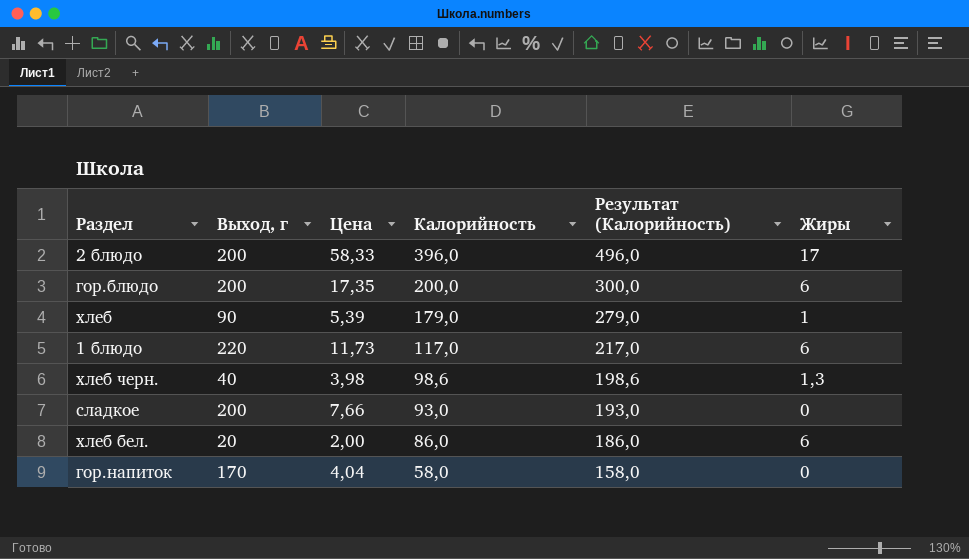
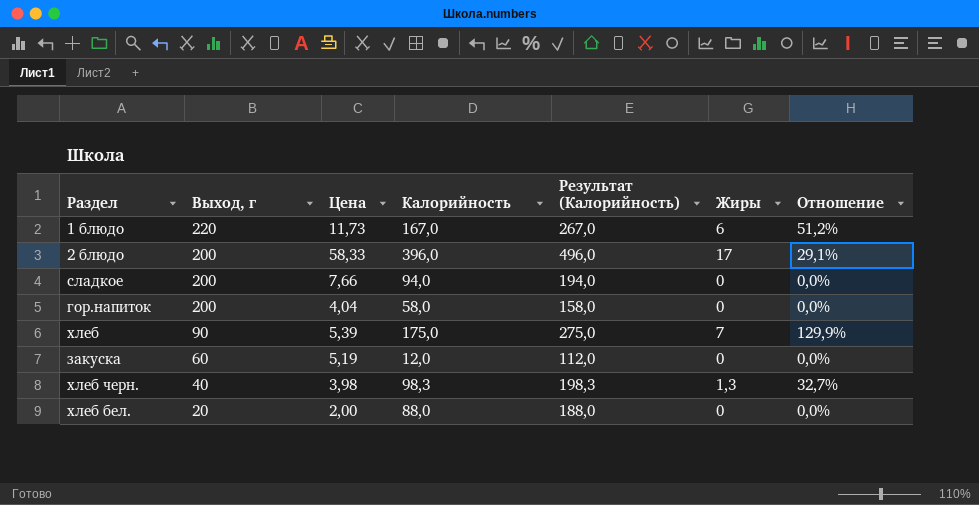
row order: Калорийность descending -> Выход, г descending
column Отношение | formula: none -> [Жиры] / [Цена]
row гор.блюдо: 200 | 17,35 | 200,0 | 300,0 | 6 -> none
1 блюдо | Калорийность: 117,0 -> 167,0
1 блюдо | Результат (Калорийность): 217,0 -> 267,0
сладкое | Калорийность: 93,0 -> 94,0
сладкое | Результат (Калорийность): 193,0 -> 194,0
гор.напиток | Выход, г: 170 -> 200
хлеб | Калорийность: 179,0 -> 175,0
хлеб | Результат (Калорийность): 279,0 -> 275,0
хлеб | Жиры: 1 -> 7
row закуска: none -> 60 | 5,19 | 12,0 | 112,0 | 0 | 0,0%
хлеб черн. | Калорийность: 98,6 -> 98,3
хлеб черн. | Результат (Калорийность): 198,6 -> 198,3
хлеб бел. | Калорийность: 86,0 -> 88,0
хлеб бел. | Результат (Калорийность): 186,0 -> 188,0
хлеб бел. | Жиры: 6 -> 0

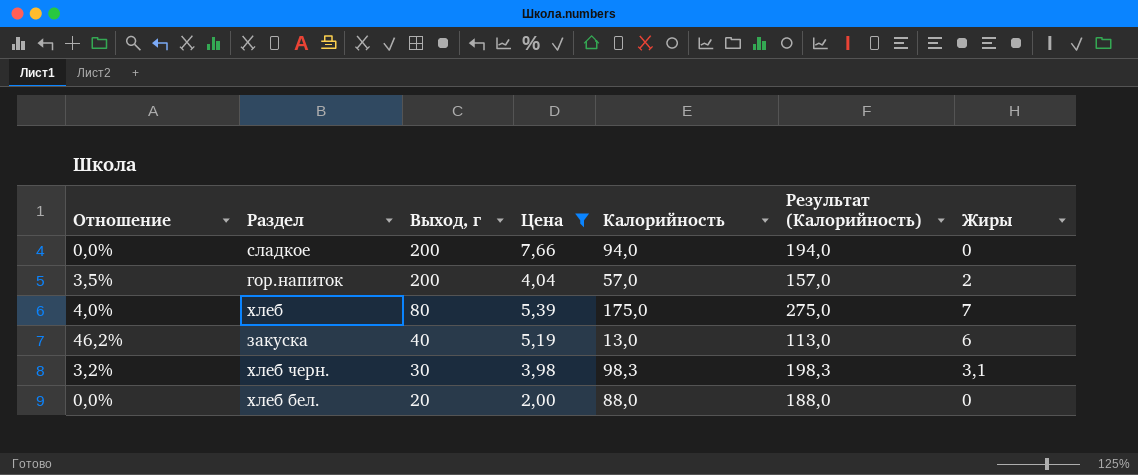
filter: none -> Цена <= 7,66
column Отношение | formula: [Жиры] / [Цена] -> [Жиры] / [Калорийность]
column Отношение | position: 7 -> 1
гор.напиток | Калорийность: 58,0 -> 57,0
гор.напиток | Результат (Калорийность): 158,0 -> 157,0
гор.напиток | Жиры: 0 -> 2
хлеб | Выход, г: 90 -> 80
закуска | Выход, г: 60 -> 40
закуска | Калорийность: 12,0 -> 13,0
закуска | Результат (Калорийность): 112,0 -> 113,0
закуска | Жиры: 0 -> 6
хлеб черн. | Выход, г: 40 -> 30
хлеб черн. | Жиры: 1,3 -> 3,1

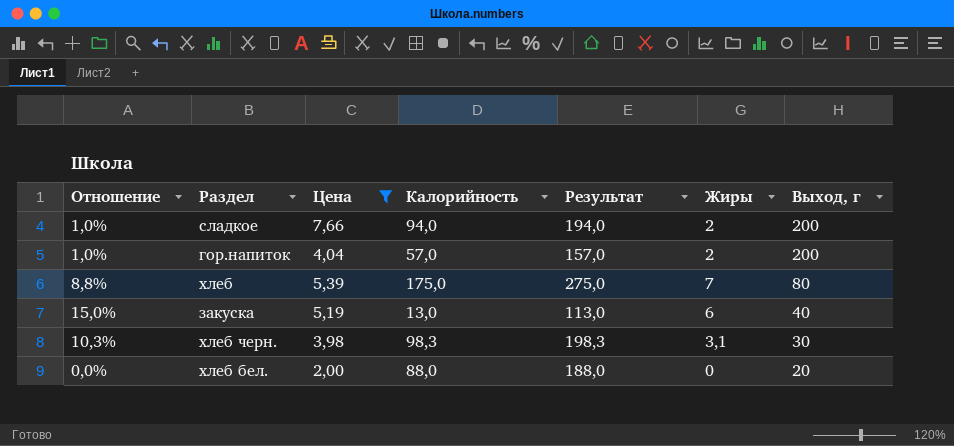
column Отношение | formula: [Жиры] / [Калорийность] -> [Жиры] / [Выход, г]
column name: Результат (Калорийность) -> Результат
column Выход, г | position: 3 -> 7
сладкое | Жиры: 0 -> 2

